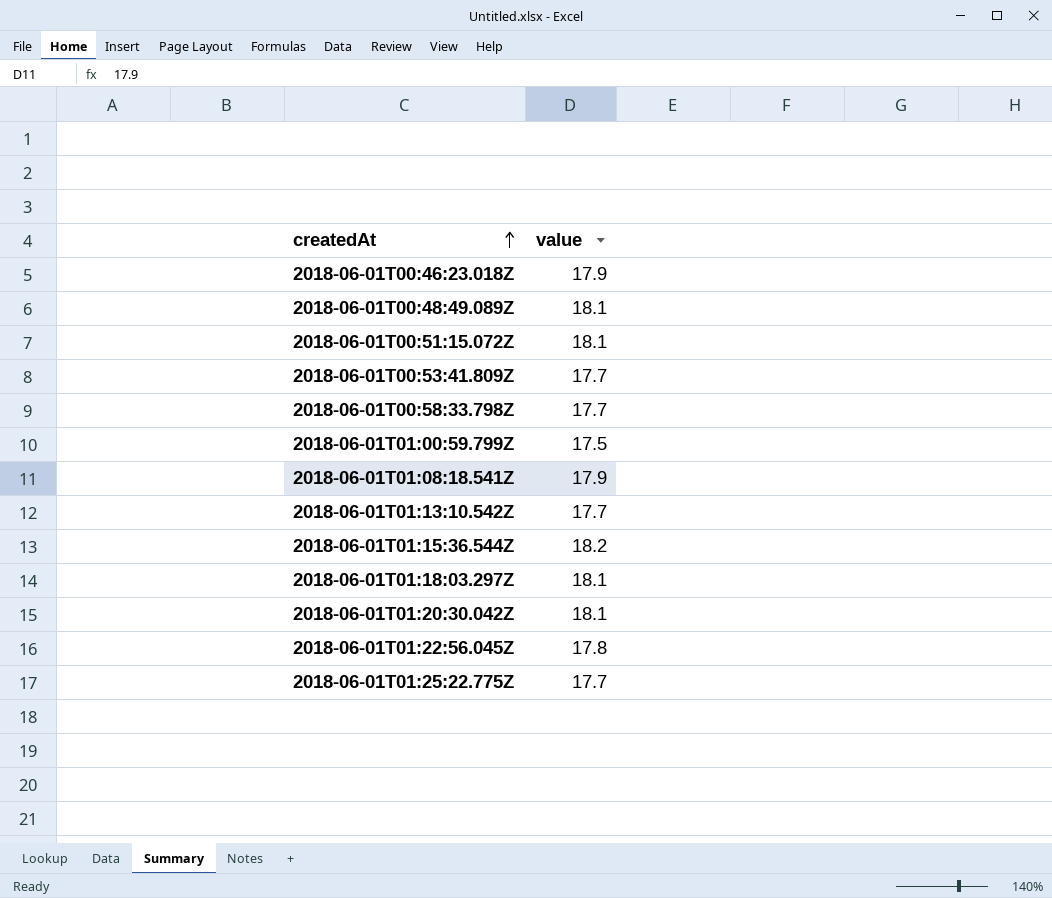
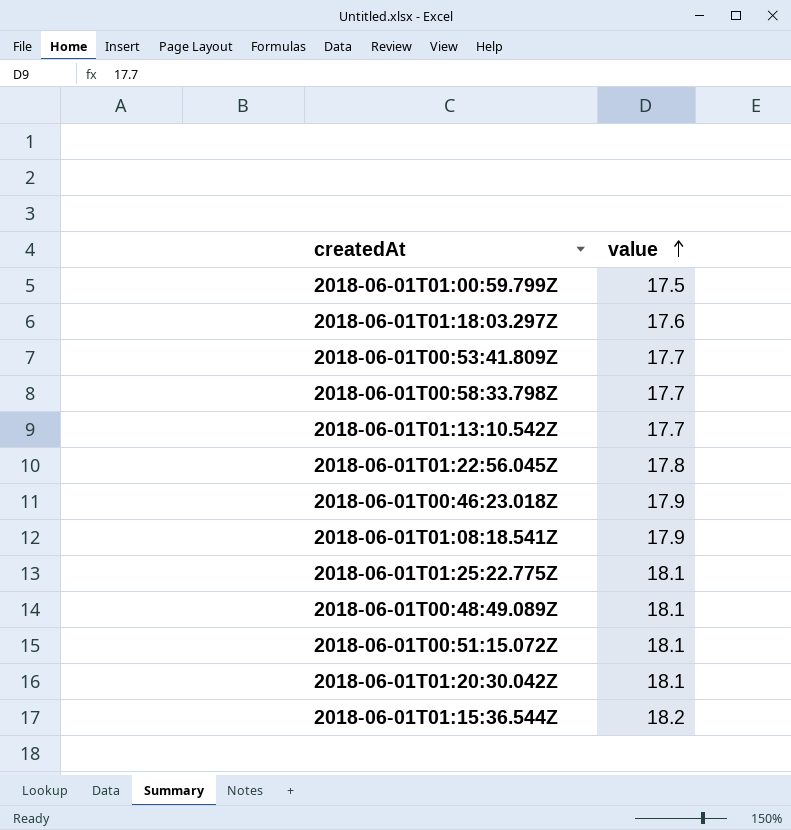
row order: createdAt ascending -> value ascending
2018-06-01T01:18:03.297Z | value: 18.1 -> 17.6
2018-06-01T01:25:22.775Z | value: 17.7 -> 18.1

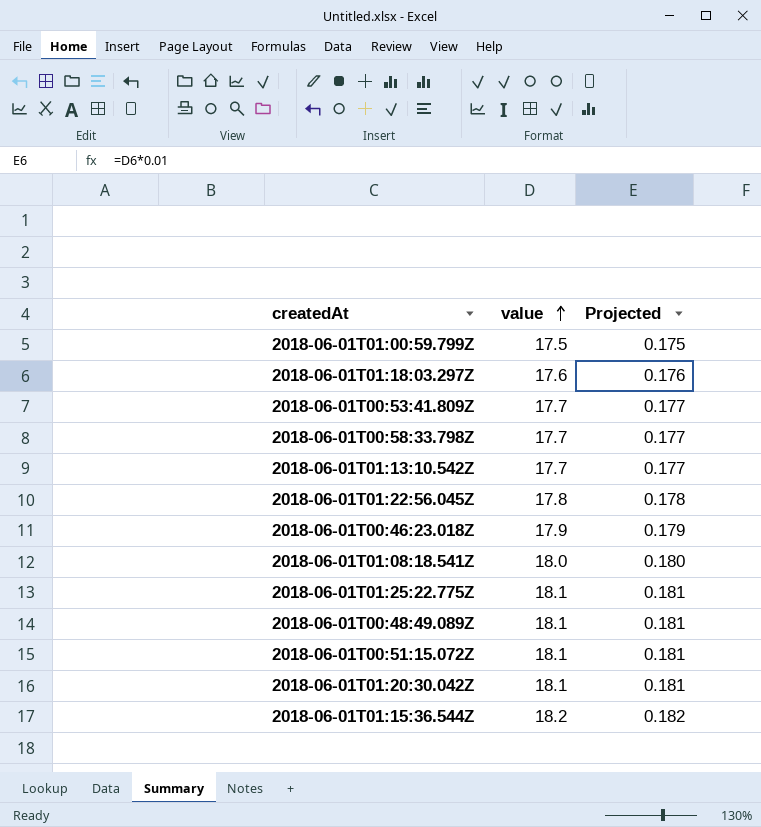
column Projected | formula: none -> [value] * 0.01
2018-06-01T01:08:18.541Z | value: 17.9 -> 18.0

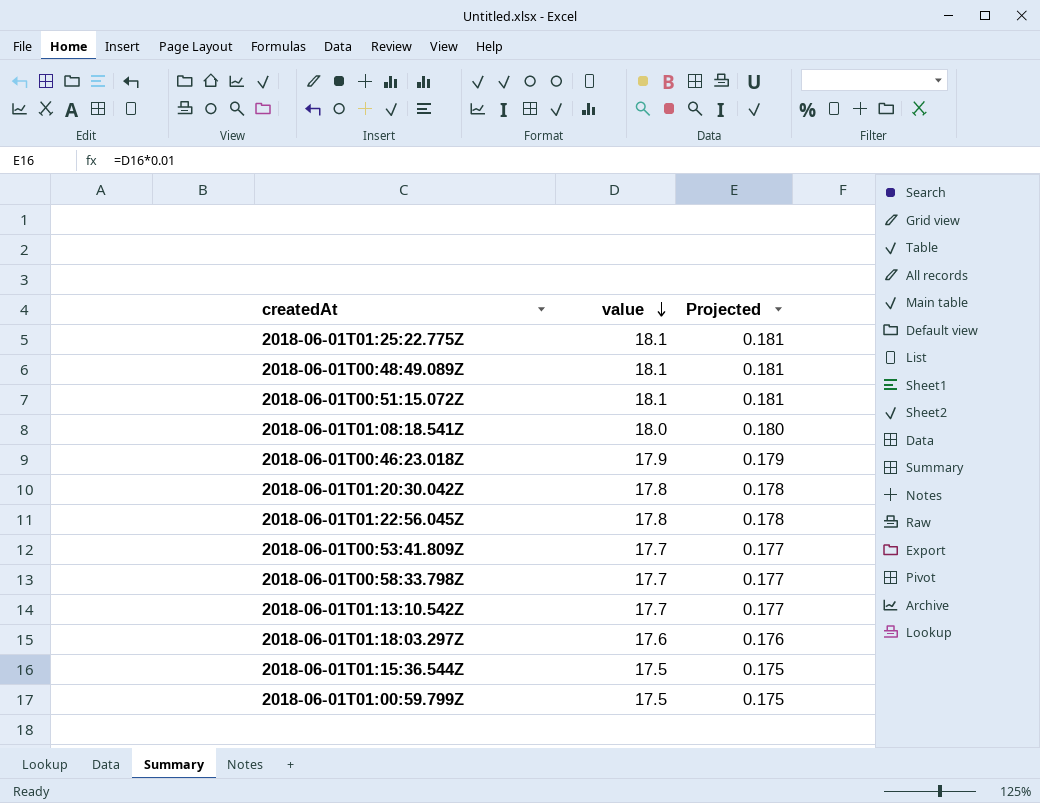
row order: value ascending -> value descending
2018-06-01T01:20:30.042Z | value: 18.1 -> 17.8
2018-06-01T01:20:30.042Z | Projected: 0.181 -> 0.178
2018-06-01T01:15:36.544Z | value: 18.2 -> 17.5
2018-06-01T01:15:36.544Z | Projected: 0.182 -> 0.175

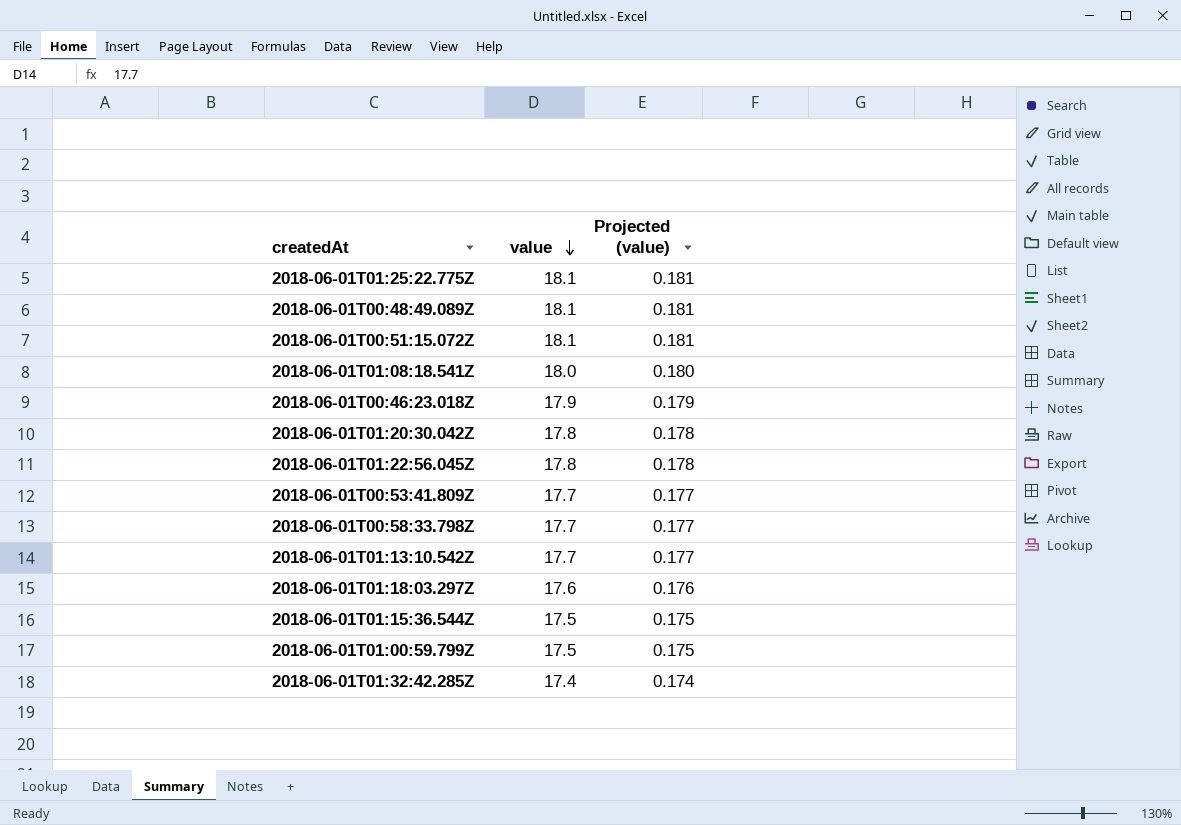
column name: Projected -> Projected (value)
row 2018-06-01T01:32:42.285Z: none -> 17.4 | 0.174

